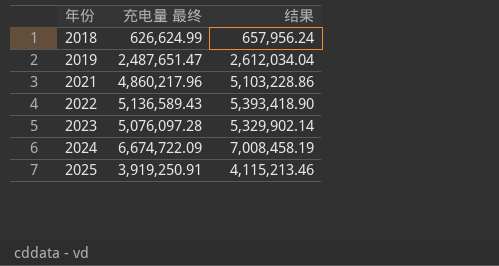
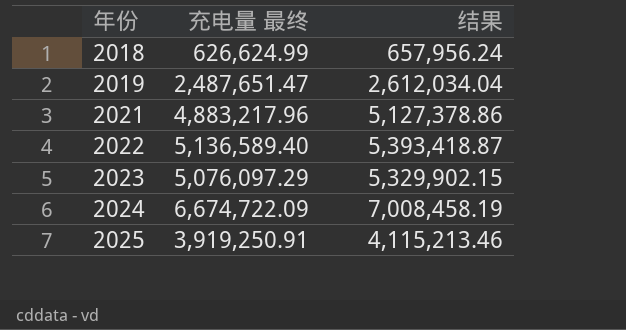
2021 | 充电量 最终: 4,860,217.96 -> 4,883,217.96
2021 | 结果: 5,103,228.86 -> 5,127,378.86
2022 | 充电量 最终: 5,136,589.43 -> 5,136,589.40
2022 | 结果: 5,393,418.90 -> 5,393,418.87
2023 | 充电量 最终: 5,076,097.28 -> 5,076,097.29
2023 | 结果: 5,329,902.14 -> 5,329,902.15

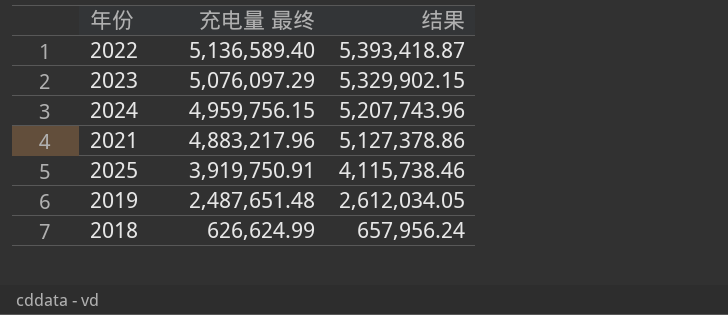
row order: 年份 ascending -> 充电量 最终 descending
2024 | 充电量 最终: 6,674,722.09 -> 4,959,756.15
2024 | 结果: 7,008,458.19 -> 5,207,743.96
2025 | 充电量 最终: 3,919,250.91 -> 3,919,750.91
2025 | 结果: 4,115,213.46 -> 4,115,738.46
2019 | 充电量 最终: 2,487,651.47 -> 2,487,651.48
2019 | 结果: 2,612,034.04 -> 2,612,034.05

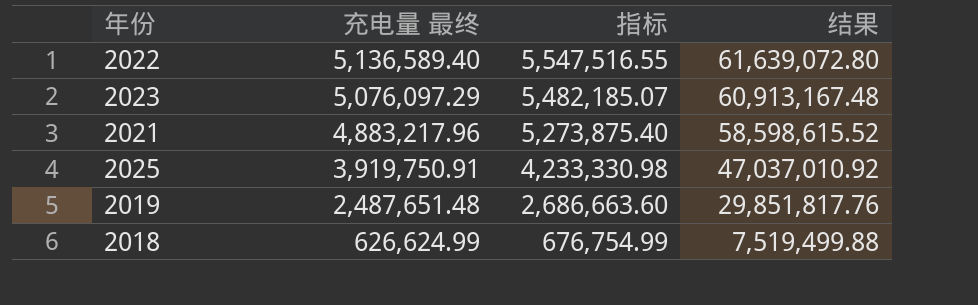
column 指标 | formula: none -> [充电量 最终] * 1.08
column 结果 | formula: [充电量 最终] * 1.05 -> [充电量 最终] * 12
row 2024: 4,959,756.15 | 5,207,743.96 -> none

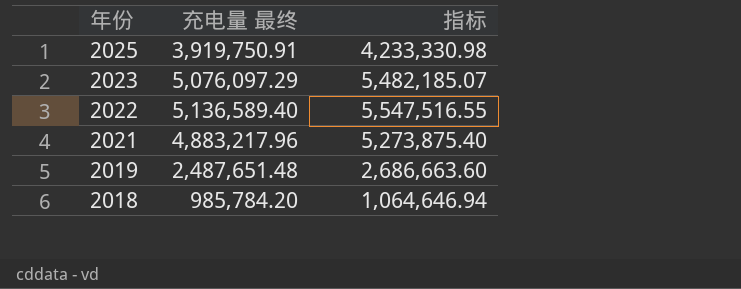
row order: 充电量 最终 descending -> 年份 descending
column 结果 | formula: [充电量 最终] * 12 -> none
2018 | 充电量 最终: 626,624.99 -> 985,784.20
2018 | 指标: 676,754.99 -> 1,064,646.94

